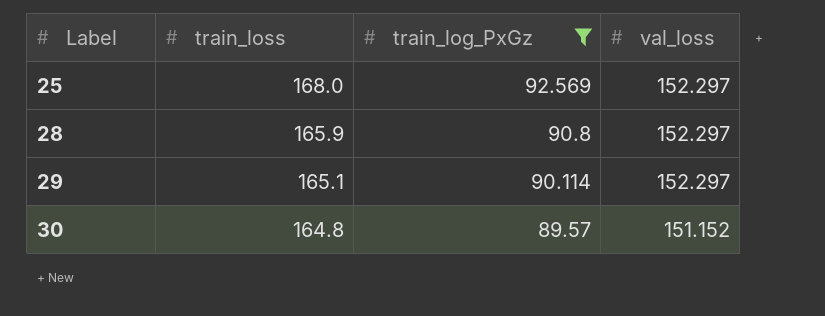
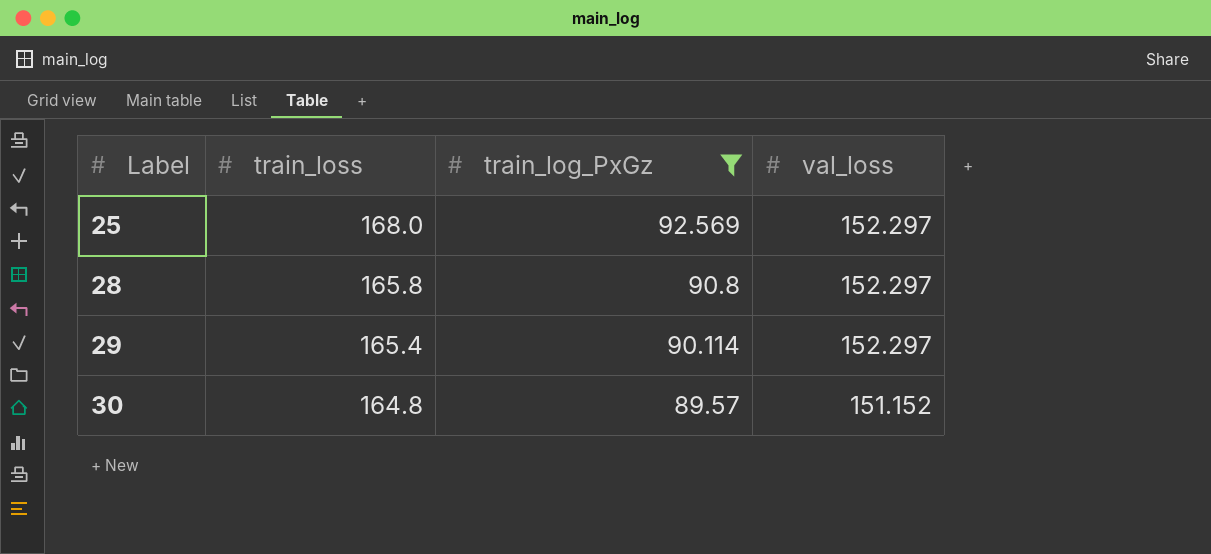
28 | train_loss: 165.9 -> 165.8
29 | train_loss: 165.1 -> 165.4

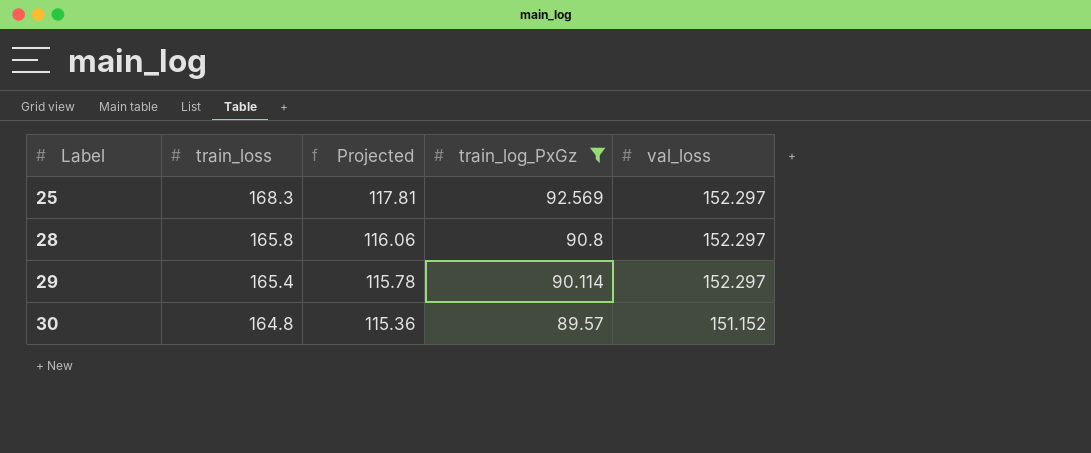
column Projected | formula: none -> [train_loss] * 0.7
25 | train_loss: 168.0 -> 168.3

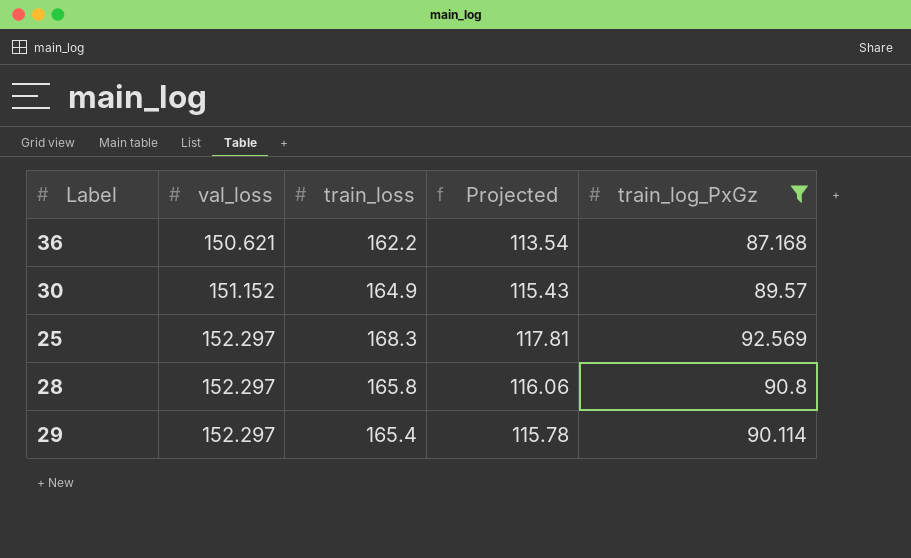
row order: Label ascending -> val_loss ascending
column val_loss | position: 5 -> 2
row 36: none -> 150.621 | 162.2 | 113.54 | 87.168
30 | train_loss: 164.8 -> 164.9
30 | Projected: 115.36 -> 115.43

